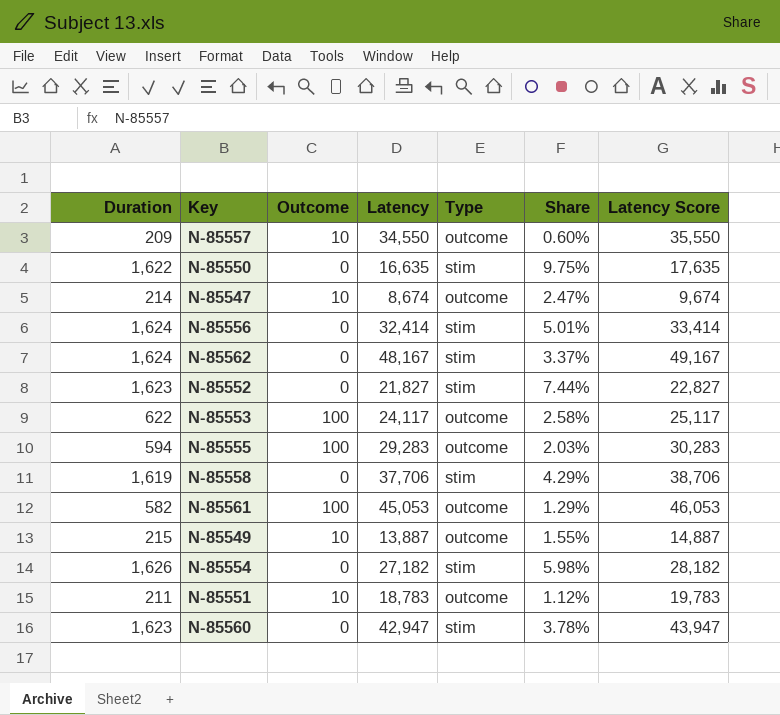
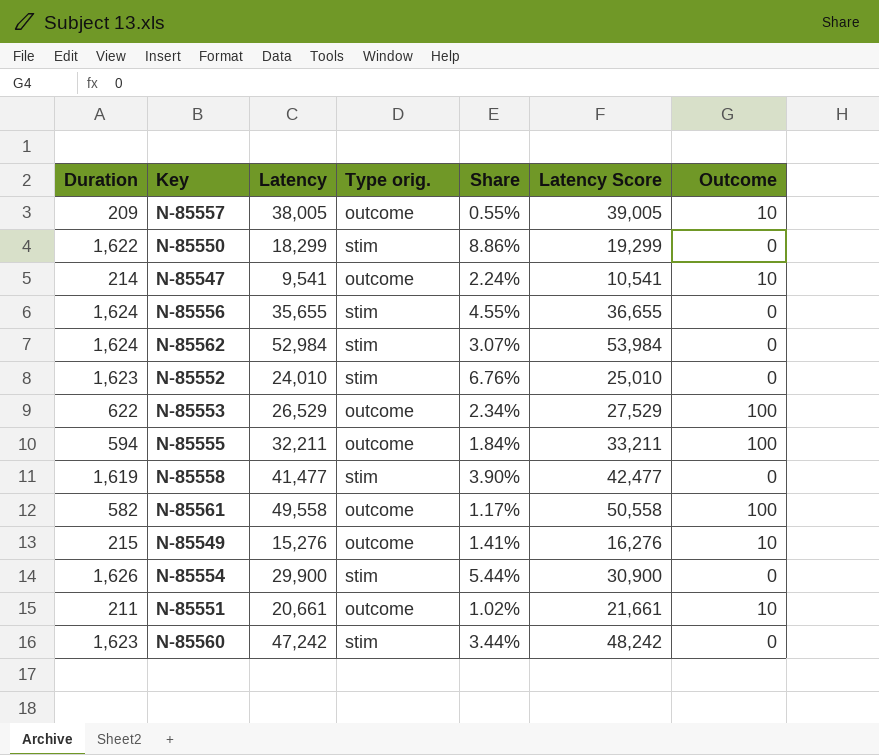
column name: Type -> Type orig.
column Outcome | position: 3 -> 7
N-85557 | Latency: 34,550 -> 38,005
N-85557 | Share: 0.60% -> 0.55%
N-85557 | Latency Score: 35,550 -> 39,005
N-85550 | Latency: 16,635 -> 18,299
N-85550 | Share: 9.75% -> 8.86%
N-85550 | Latency Score: 17,635 -> 19,299
N-85547 | Latency: 8,674 -> 9,541
N-85547 | Share: 2.47% -> 2.24%
N-85547 | Latency Score: 9,674 -> 10,541
N-85556 | Latency: 32,414 -> 35,655
N-85556 | Share: 5.01% -> 4.55%
N-85556 | Latency Score: 33,414 -> 36,655
N-85562 | Latency: 48,167 -> 52,984
N-85562 | Share: 3.37% -> 3.07%
N-85562 | Latency Score: 49,167 -> 53,984
N-85552 | Latency: 21,827 -> 24,010
N-85552 | Share: 7.44% -> 6.76%
N-85552 | Latency Score: 22,827 -> 25,010
N-85553 | Latency: 24,117 -> 26,529
N-85553 | Share: 2.58% -> 2.34%
N-85553 | Latency Score: 25,117 -> 27,529
N-85555 | Latency: 29,283 -> 32,211
N-85555 | Share: 2.03% -> 1.84%
N-85555 | Latency Score: 30,283 -> 33,211
N-85558 | Latency: 37,706 -> 41,477
N-85558 | Share: 4.29% -> 3.90%
N-85558 | Latency Score: 38,706 -> 42,477
N-85561 | Latency: 45,053 -> 49,558
N-85561 | Share: 1.29% -> 1.17%
N-85561 | Latency Score: 46,053 -> 50,558
N-85549 | Latency: 13,887 -> 15,276
N-85549 | Share: 1.55% -> 1.41%
N-85549 | Latency Score: 14,887 -> 16,276
N-85554 | Latency: 27,182 -> 29,900
N-85554 | Share: 5.98% -> 5.44%
N-85554 | Latency Score: 28,182 -> 30,900
N-85551 | Latency: 18,783 -> 20,661
N-85551 | Share: 1.12% -> 1.02%
N-85551 | Latency Score: 19,783 -> 21,661
N-85560 | Latency: 42,947 -> 47,242
N-85560 | Share: 3.78% -> 3.44%
N-85560 | Latency Score: 43,947 -> 48,242

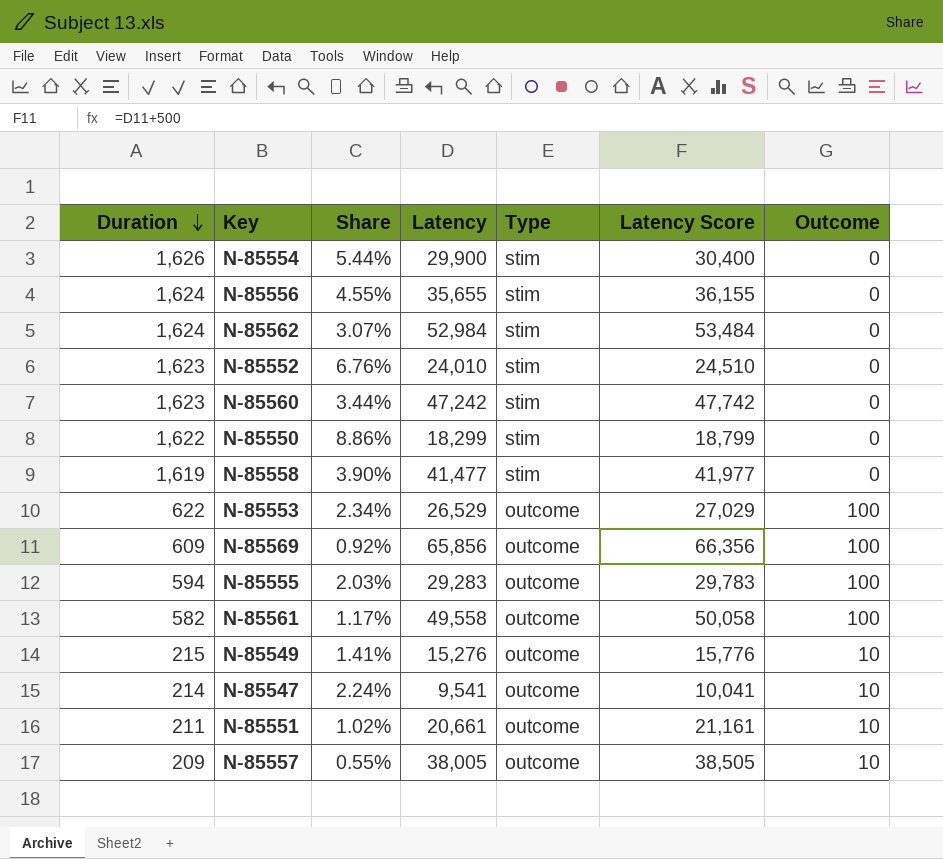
row order: none -> Duration descending
column Share | position: 5 -> 3
column name: Type orig. -> Type
column Latency Score | formula: [Latency] + 1000 -> [Latency] + 500
row N-85569: none -> 609 | 0.92% | 65,856 | outcome | 66,356 | 100
N-85555 | Share: 1.84% -> 2.03%
N-85555 | Latency: 32,211 -> 29,283

